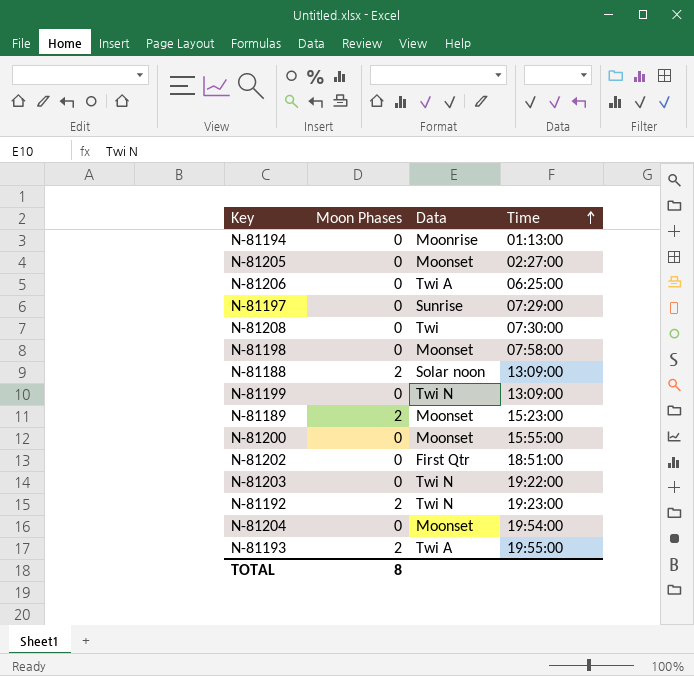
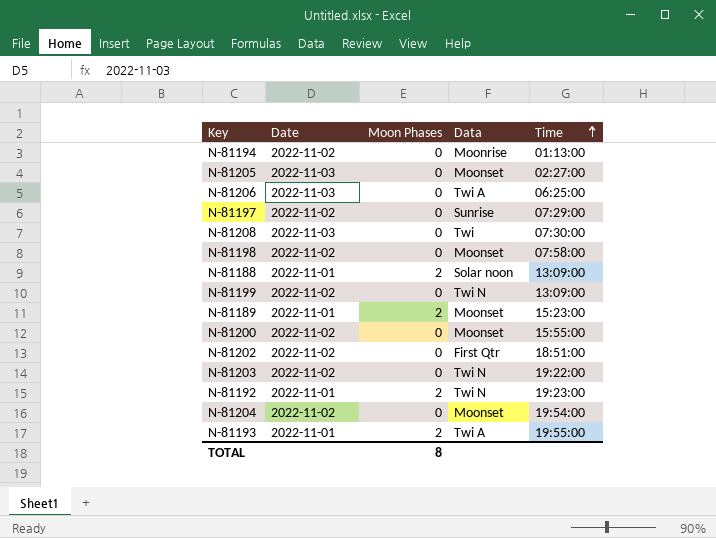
column Date | position: none -> 2

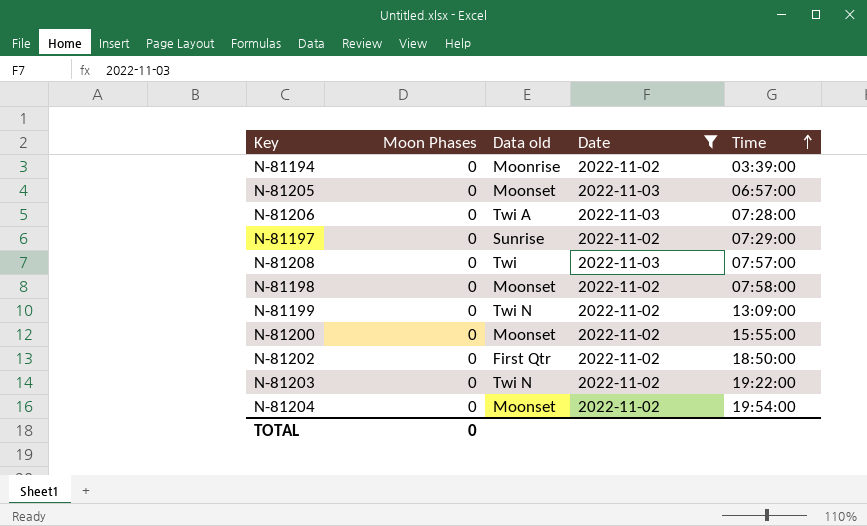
filter: none -> Date != 2022-11-01
column name: Data -> Data old
column Date | position: 2 -> 4
N-81194 | Time: 01:13:00 -> 03:39:00
N-81205 | Time: 02:27:00 -> 06:57:00
N-81206 | Time: 06:25:00 -> 07:28:00
N-81208 | Time: 07:30:00 -> 07:57:00
N-81202 | Time: 18:51:00 -> 18:50:00
TOTAL | Moon Phases: 8 -> 0

